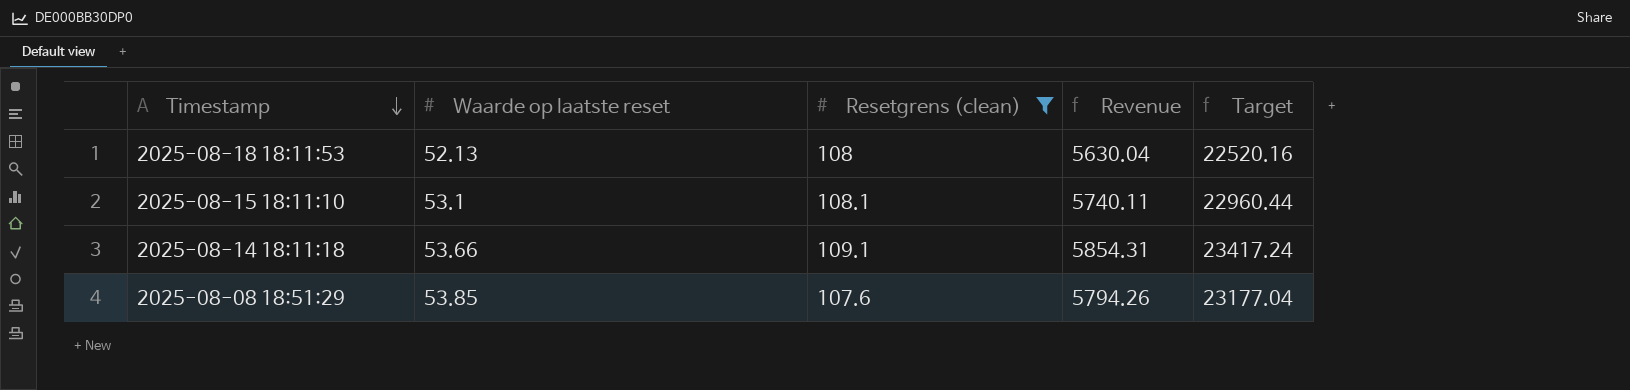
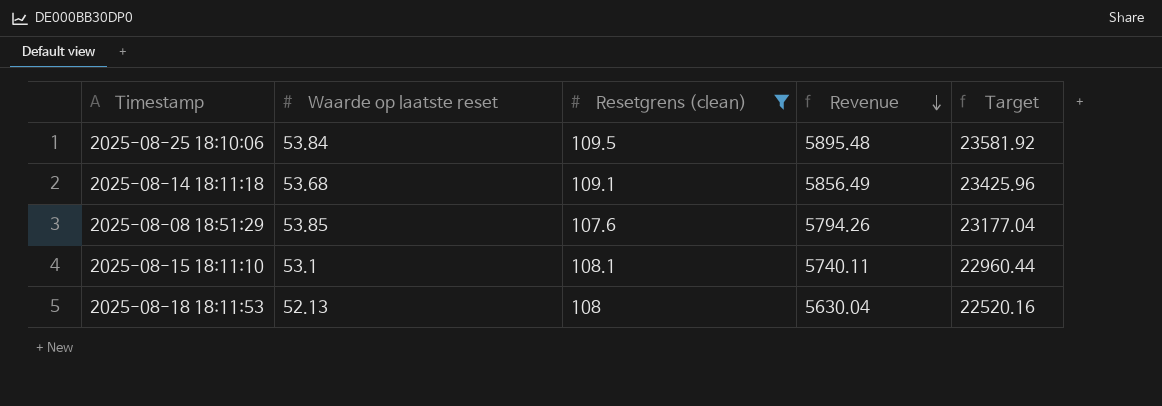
row order: Timestamp descending -> Revenue descending
row 2025-08-25 18:10:06: none -> 53.84 | 109.5 | 5895.48 | 23581.92
2025-08-14 18:11:18 | Waarde op laatste reset: 53.66 -> 53.68
2025-08-14 18:11:18 | Revenue: 5854.31 -> 5856.49
2025-08-14 18:11:18 | Target: 23417.24 -> 23425.96

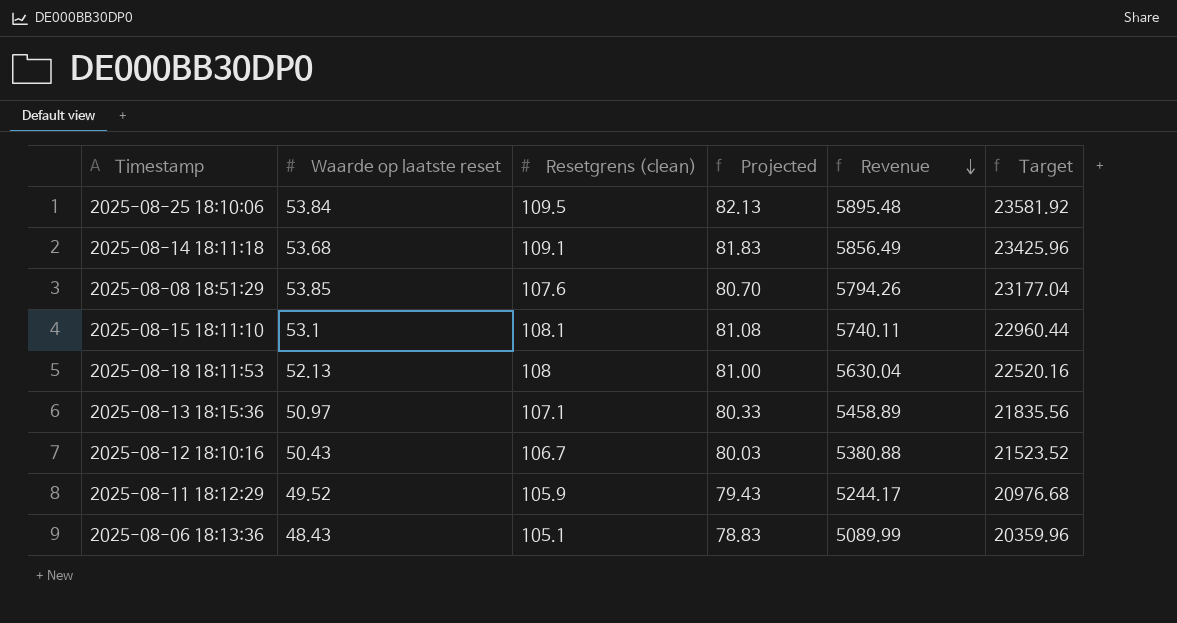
filter: Resetgrens (clean) >= 107.6 -> none
column Projected | formula: none -> [Resetgrens (clean)] * 0.75

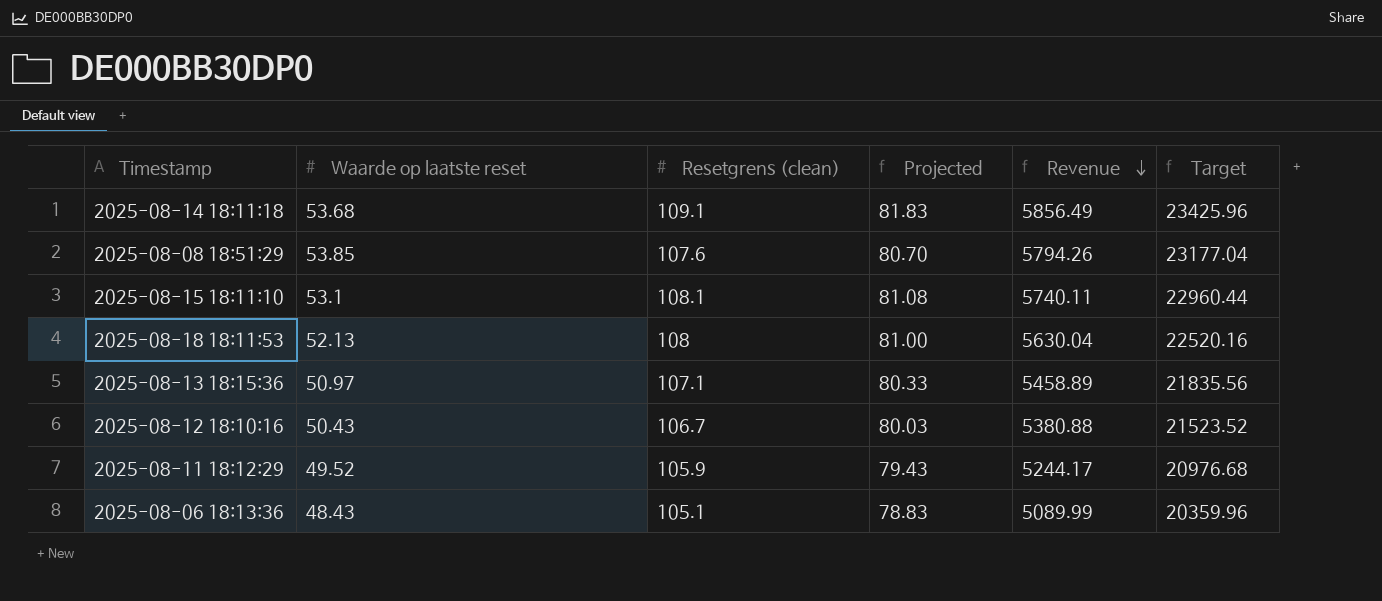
row 2025-08-25 18:10:06: 53.84 | 109.5 | 82.13 | 5895.48 | 23581.92 -> none

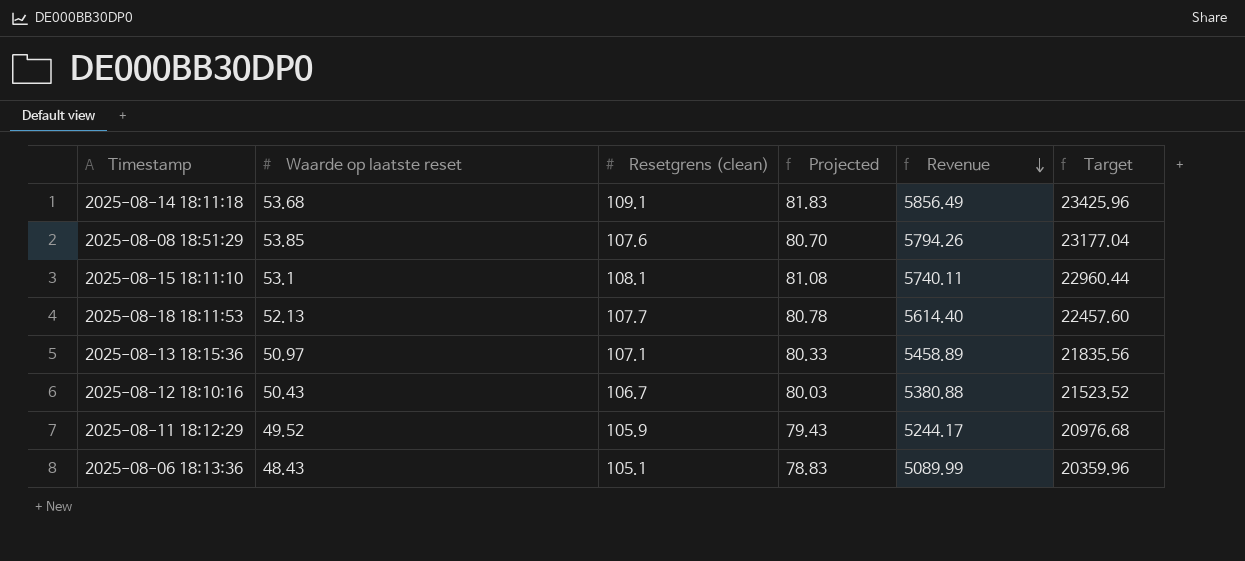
2025-08-18 18:11:53 | Resetgrens (clean): 108 -> 107.7
2025-08-18 18:11:53 | Projected: 81.00 -> 80.78
2025-08-18 18:11:53 | Revenue: 5630.04 -> 5614.40
2025-08-18 18:11:53 | Target: 22520.16 -> 22457.60

